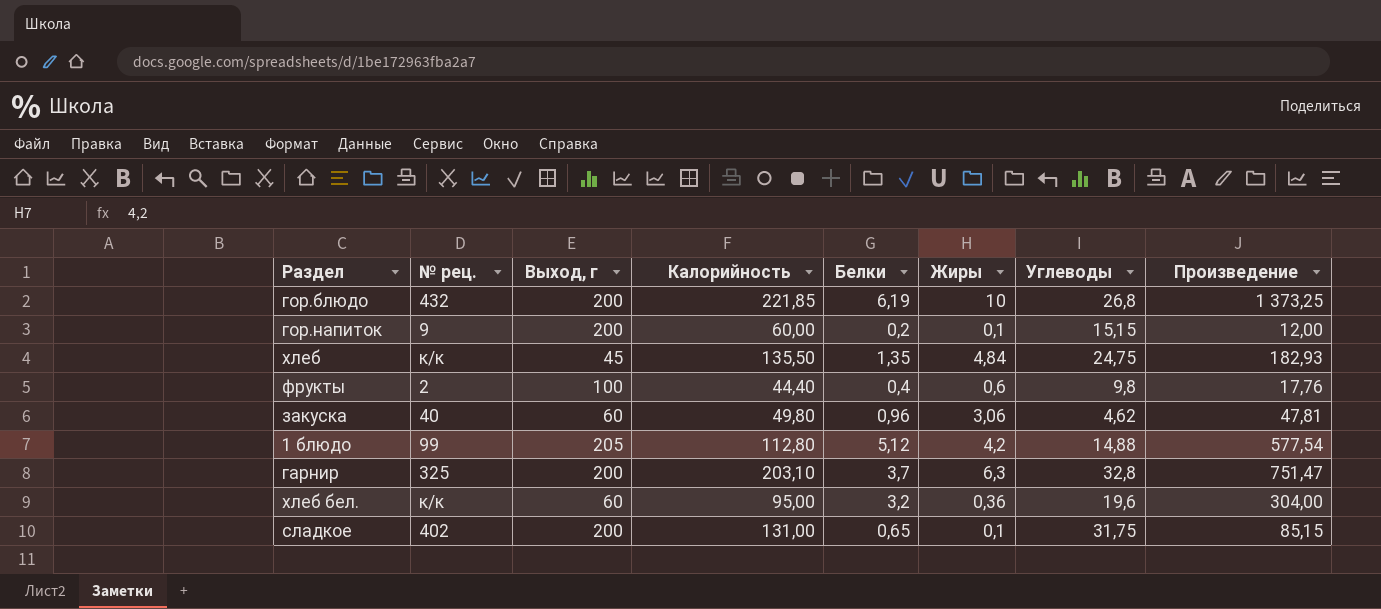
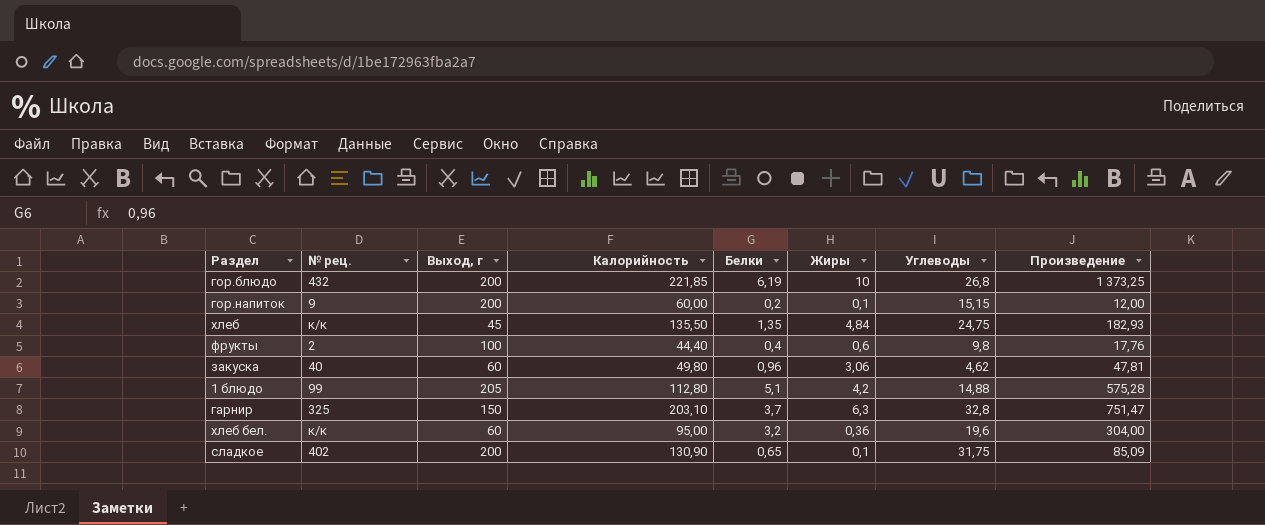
1 блюдо | Белки: 5,12 -> 5,1
1 блюдо | Произведение: 577,54 -> 575,28
гарнир | Выход, г: 200 -> 150
сладкое | Калорийность: 131,00 -> 130,90
сладкое | Произведение: 85,15 -> 85,09

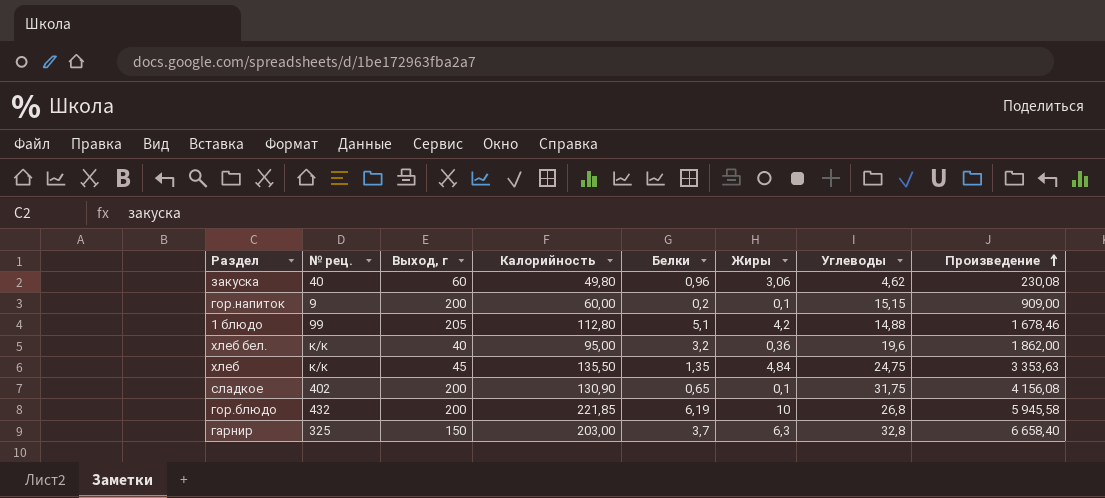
row order: none -> Произведение ascending
column Произведение | formula: [Калорийность] * [Белки] -> [Калорийность] * [Углеводы]
row фрукты: 2 | 100 | 44,40 | 0,4 | 0,6 | 9,8 | 17,76 -> none
хлеб бел. | Выход, г: 60 -> 40
гарнир | Калорийность: 203,10 -> 203,00

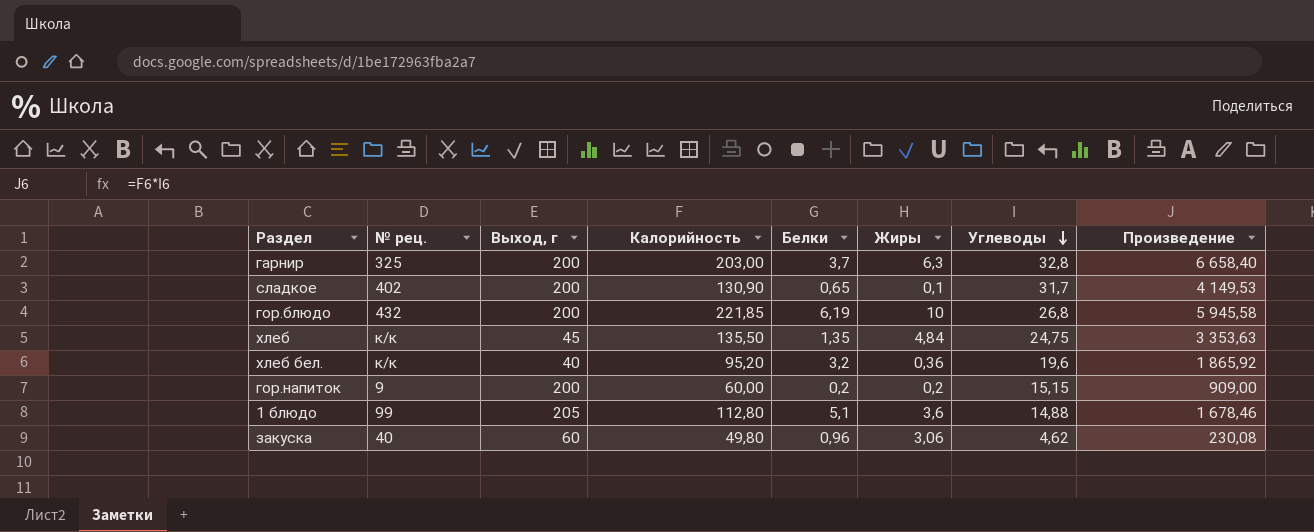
row order: Произведение ascending -> Углеводы descending
гарнир | Выход, г: 150 -> 200
сладкое | Углеводы: 31,75 -> 31,7
сладкое | Произведение: 4 156,08 -> 4 149,53
хлеб бел. | Калорийность: 95,00 -> 95,20
хлеб бел. | Произведение: 1 862,00 -> 1 865,92
гор.напиток | Жиры: 0,1 -> 0,2
1 блюдо | Жиры: 4,2 -> 3,6

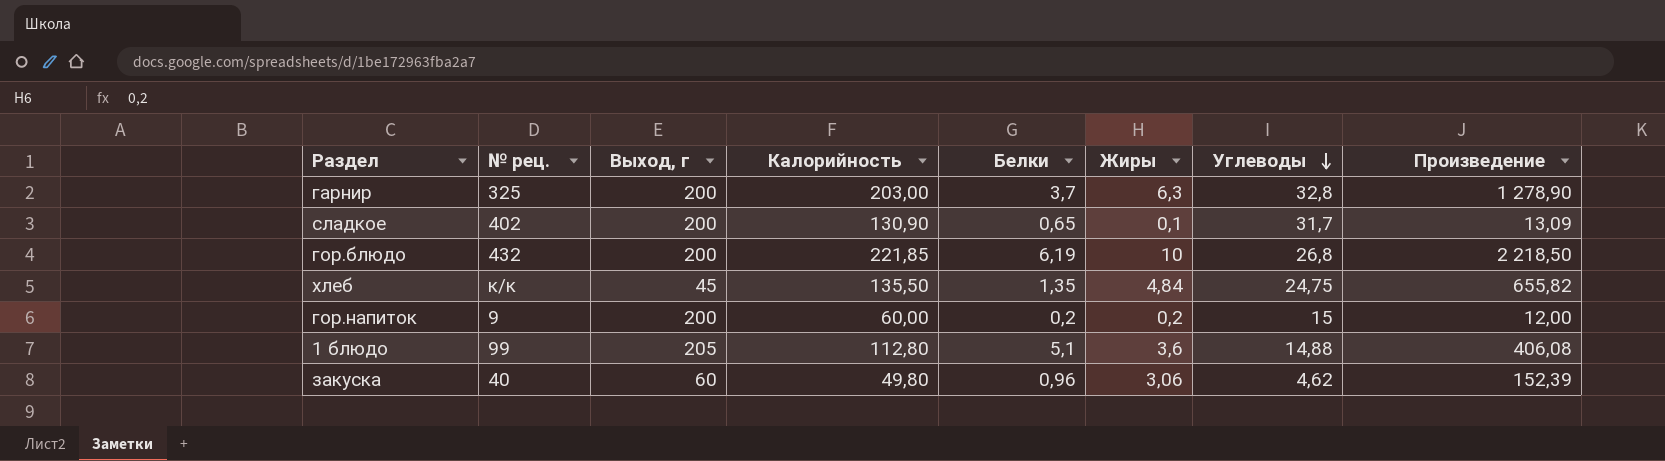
column Произведение | formula: [Калорийность] * [Углеводы] -> [Калорийность] * [Жиры]
row хлеб бел.: к/к | 40 | 95,20 | 3,2 | 0,36 | 19,6 | 1 865,92 -> none
гор.напиток | Углеводы: 15,15 -> 15

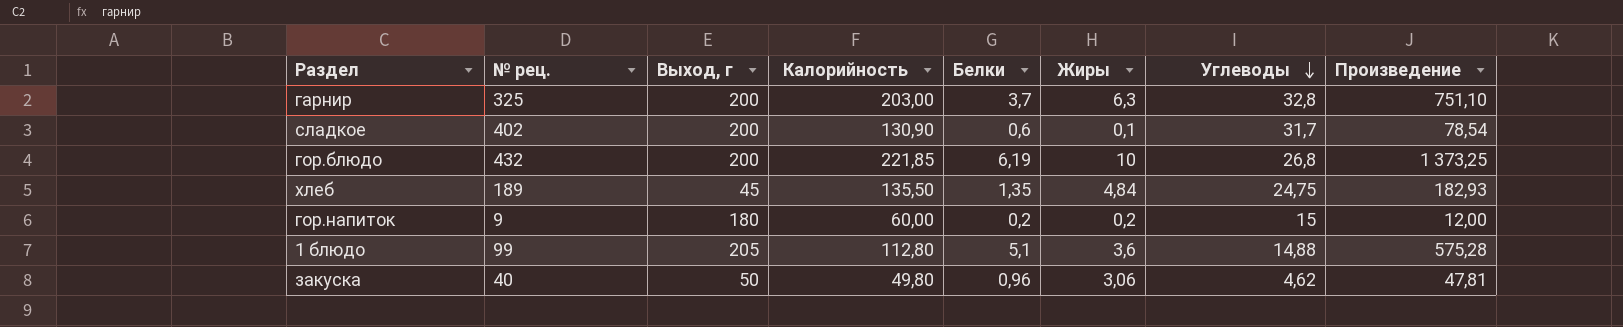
column Произведение | formula: [Калорийность] * [Жиры] -> [Калорийность] * [Белки]
сладкое | Белки: 0,65 -> 0,6
хлеб | № рец.: к/к -> 189
гор.напиток | Выход, г: 200 -> 180
закуска | Выход, г: 60 -> 50

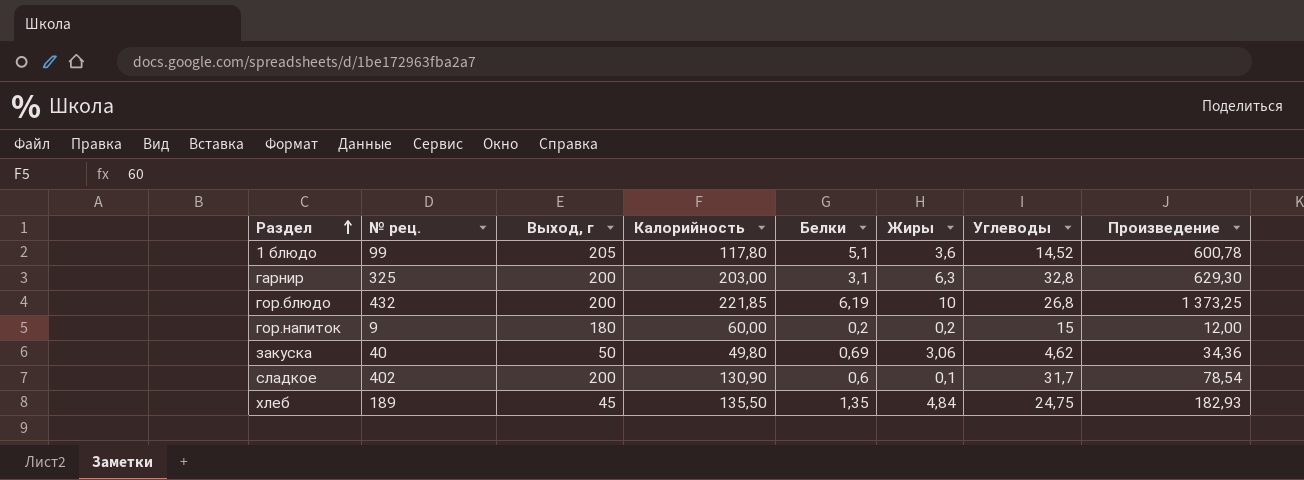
row order: Углеводы descending -> Раздел ascending
1 блюдо | Калорийность: 112,80 -> 117,80
1 блюдо | Углеводы: 14,88 -> 14,52
1 блюдо | Произведение: 575,28 -> 600,78
гарнир | Белки: 3,7 -> 3,1
гарнир | Произведение: 751,10 -> 629,30
закуска | Белки: 0,96 -> 0,69
закуска | Произведение: 47,81 -> 34,36

